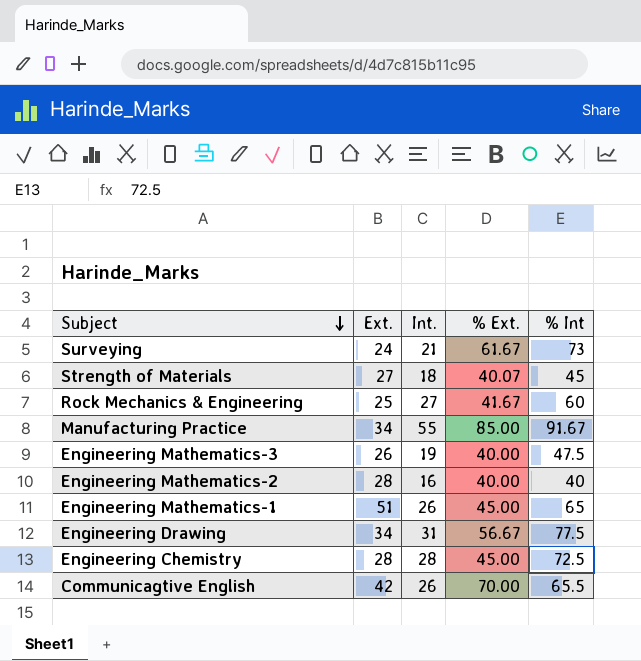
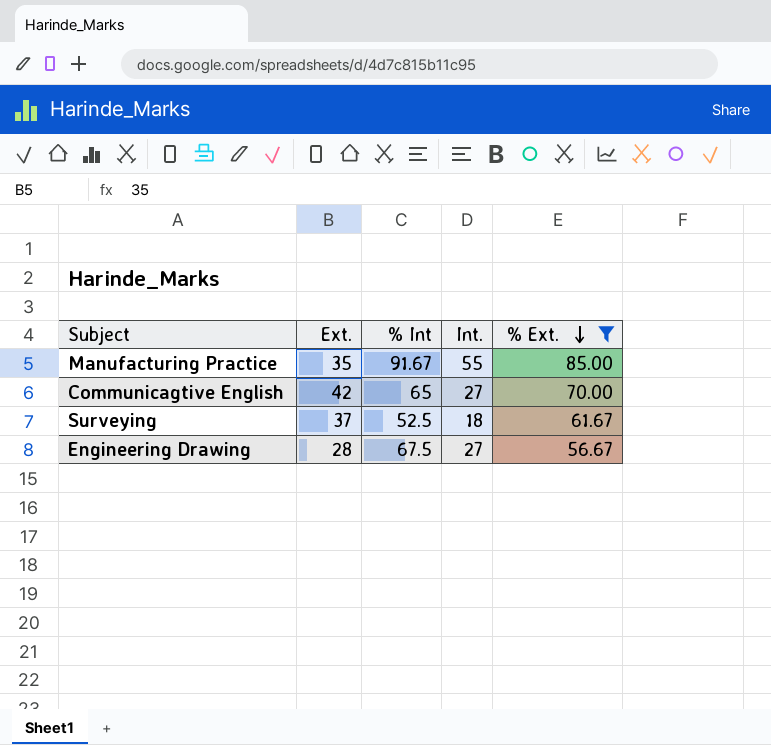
filter: none -> % Ext. >= 56.67
row order: Subject descending -> % Ext. descending
column % Int | position: 5 -> 3
Manufacturing Practice | Ext.: 34 -> 35
Communicagtive English | % Int: 65.5 -> 65
Communicagtive English | Int.: 26 -> 27
Surveying | Ext.: 24 -> 37
Surveying | % Int: 73 -> 52.5
Surveying | Int.: 21 -> 18
Engineering Drawing | Ext.: 34 -> 28
Engineering Drawing | % Int: 77.5 -> 67.5
Engineering Drawing | Int.: 31 -> 27

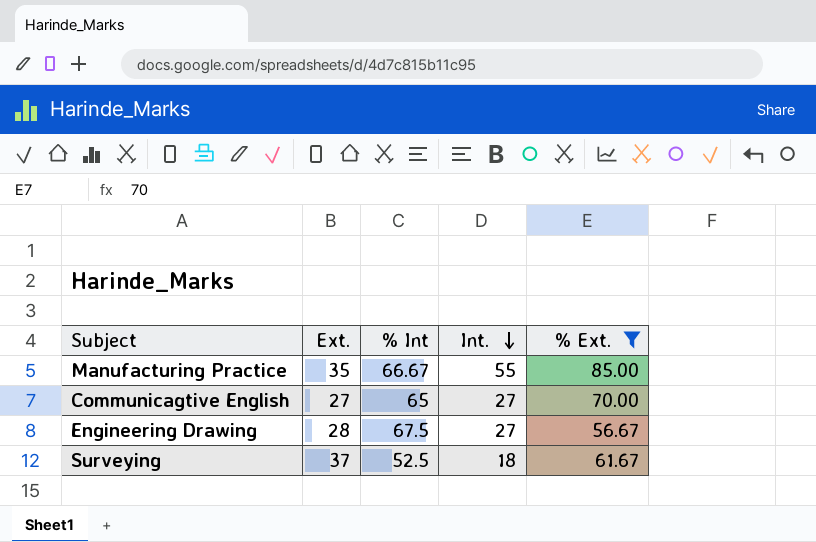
row order: % Ext. descending -> Int. descending
Manufacturing Practice | % Int: 91.67 -> 66.67
Communicagtive English | Ext.: 42 -> 27

